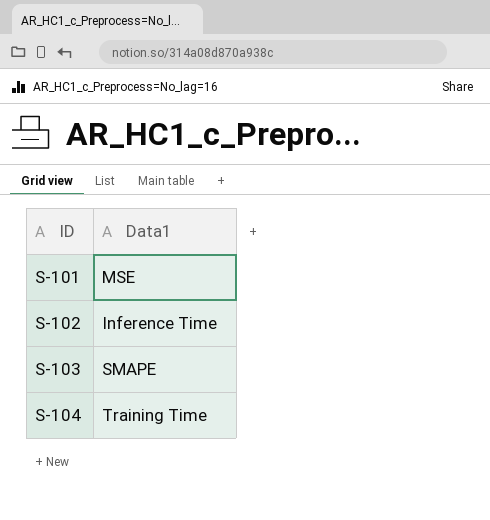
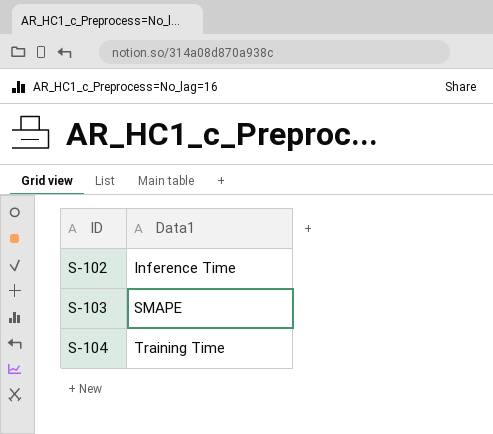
row S-101: MSE -> none

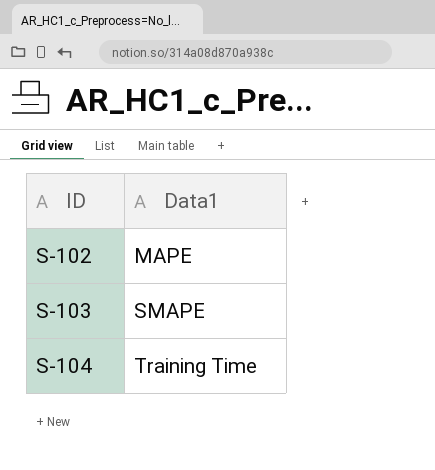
S-102 | Data1: Inference Time -> MAPE

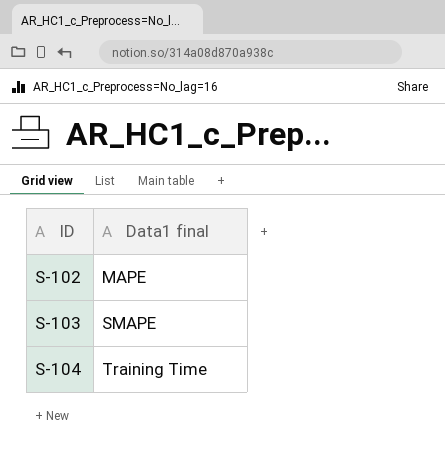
column name: Data1 -> Data1 final

